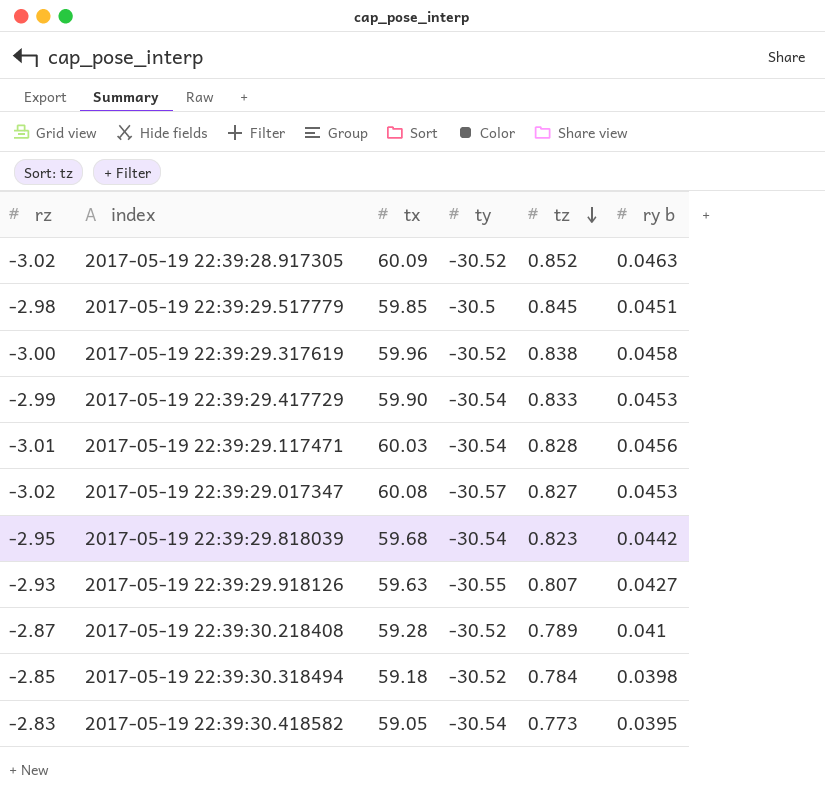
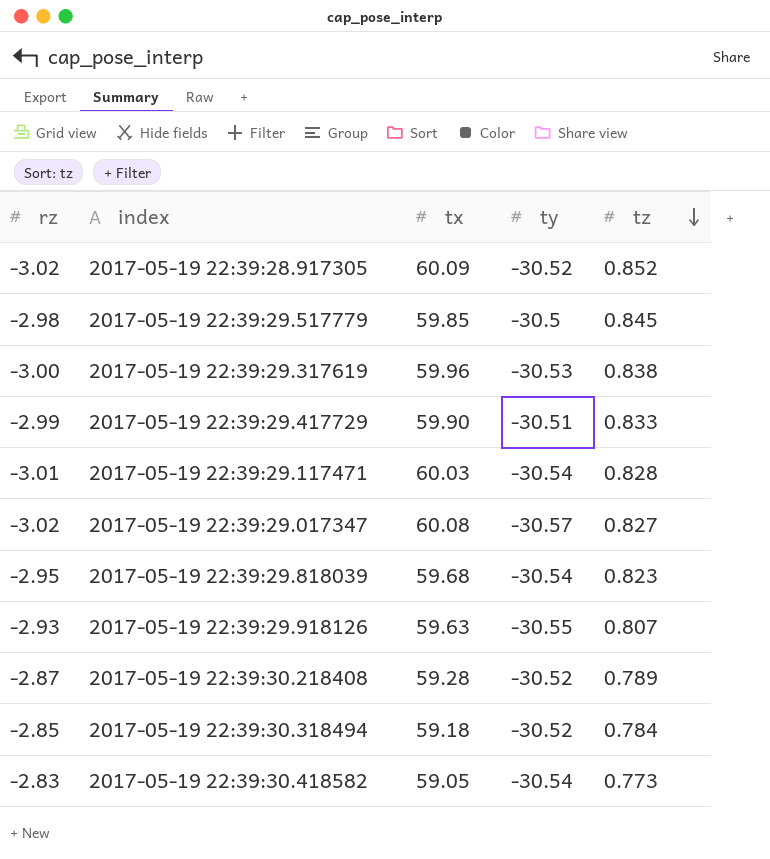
column ry b | position: 6 -> none
2017-05-19 22:39:29.317619 | ty: -30.52 -> -30.53
2017-05-19 22:39:29.417729 | ty: -30.54 -> -30.51

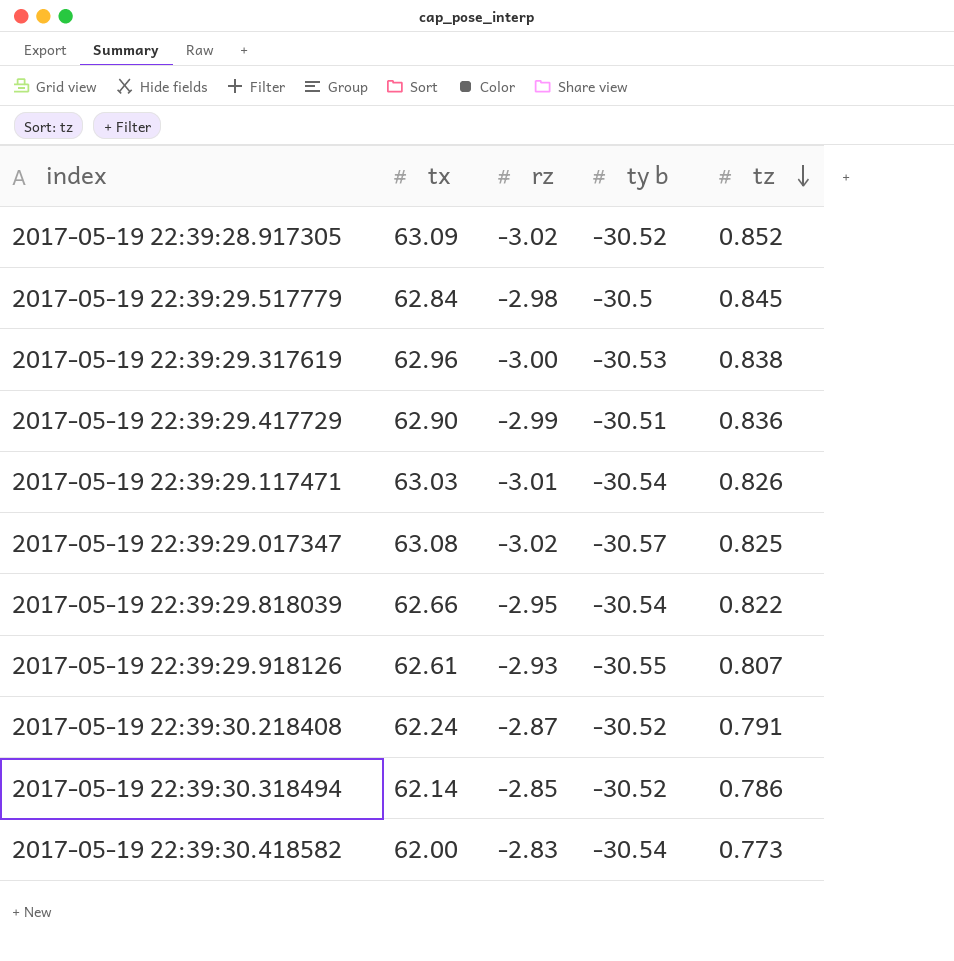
column rz | position: 1 -> 3
column name: ty -> ty b
2017-05-19 22:39:28.917305 | tx: 60.09 -> 63.09
2017-05-19 22:39:29.517779 | tx: 59.85 -> 62.84
2017-05-19 22:39:29.317619 | tx: 59.96 -> 62.96
2017-05-19 22:39:29.417729 | tx: 59.90 -> 62.90
2017-05-19 22:39:29.417729 | tz: 0.833 -> 0.836
2017-05-19 22:39:29.117471 | tx: 60.03 -> 63.03
2017-05-19 22:39:29.117471 | tz: 0.828 -> 0.826
2017-05-19 22:39:29.017347 | tx: 60.08 -> 63.08
2017-05-19 22:39:29.017347 | tz: 0.827 -> 0.825
2017-05-19 22:39:29.818039 | tx: 59.68 -> 62.66
2017-05-19 22:39:29.818039 | tz: 0.823 -> 0.822
2017-05-19 22:39:29.918126 | tx: 59.63 -> 62.61
2017-05-19 22:39:30.218408 | tx: 59.28 -> 62.24
2017-05-19 22:39:30.218408 | tz: 0.789 -> 0.791
2017-05-19 22:39:30.318494 | tx: 59.18 -> 62.14
2017-05-19 22:39:30.318494 | tz: 0.784 -> 0.786
2017-05-19 22:39:30.418582 | tx: 59.05 -> 62.00

